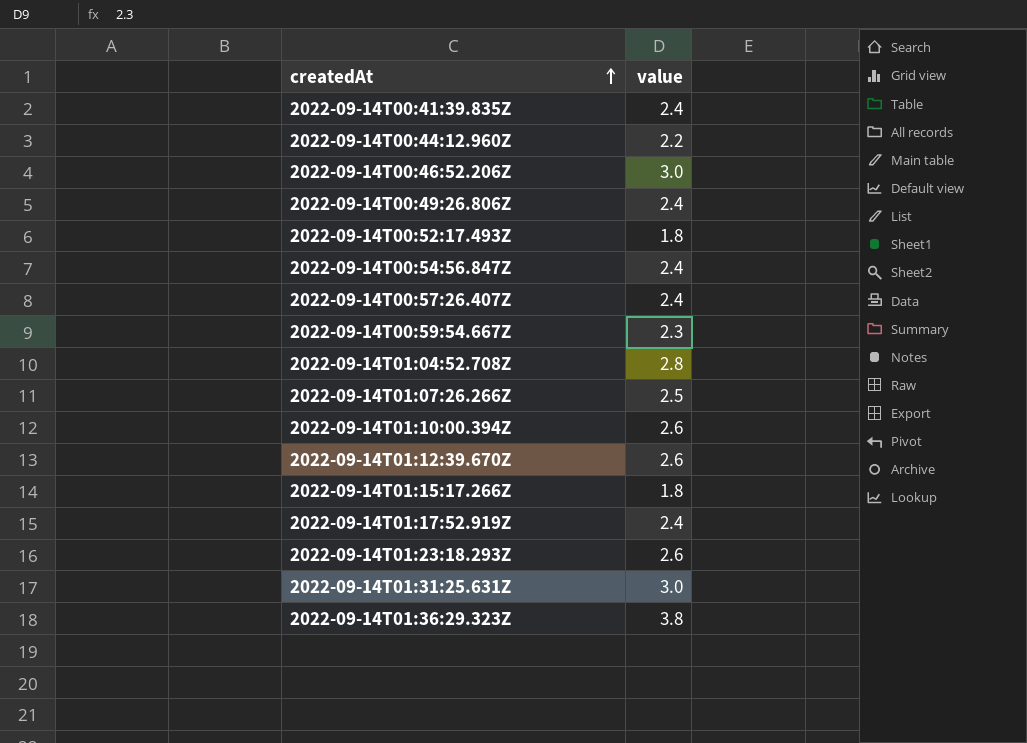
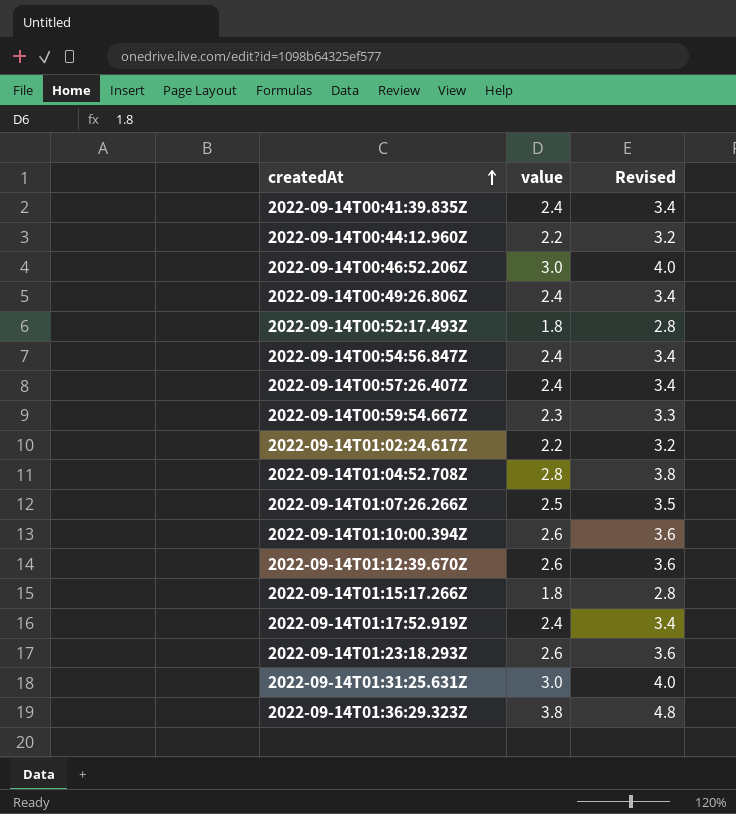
column Revised | formula: none -> [value] + 1
row 2022-09-14T01:02:24.617Z: none -> 2.2 | 3.2

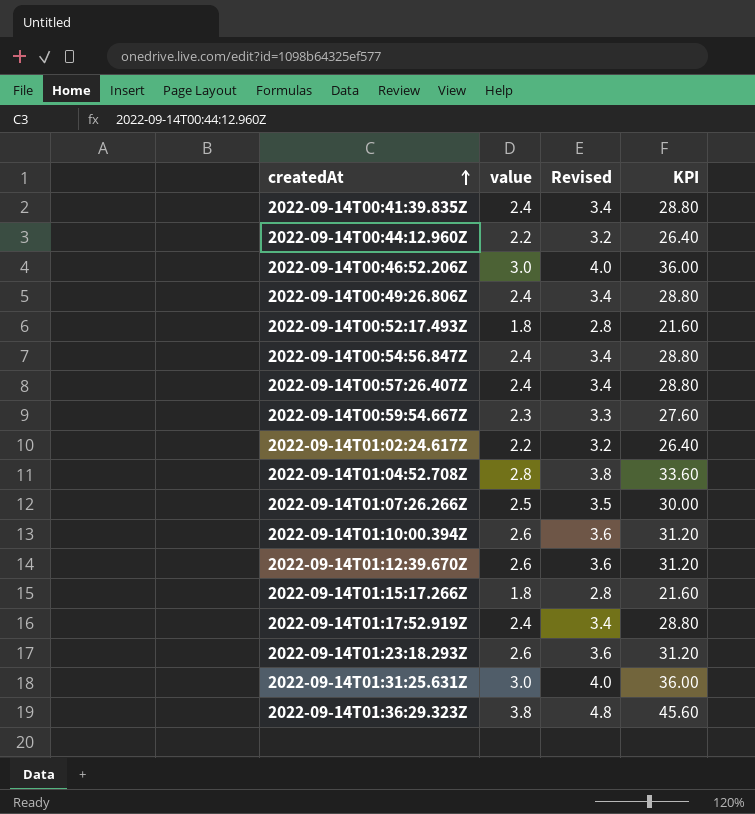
column KPI | formula: none -> [value] * 12

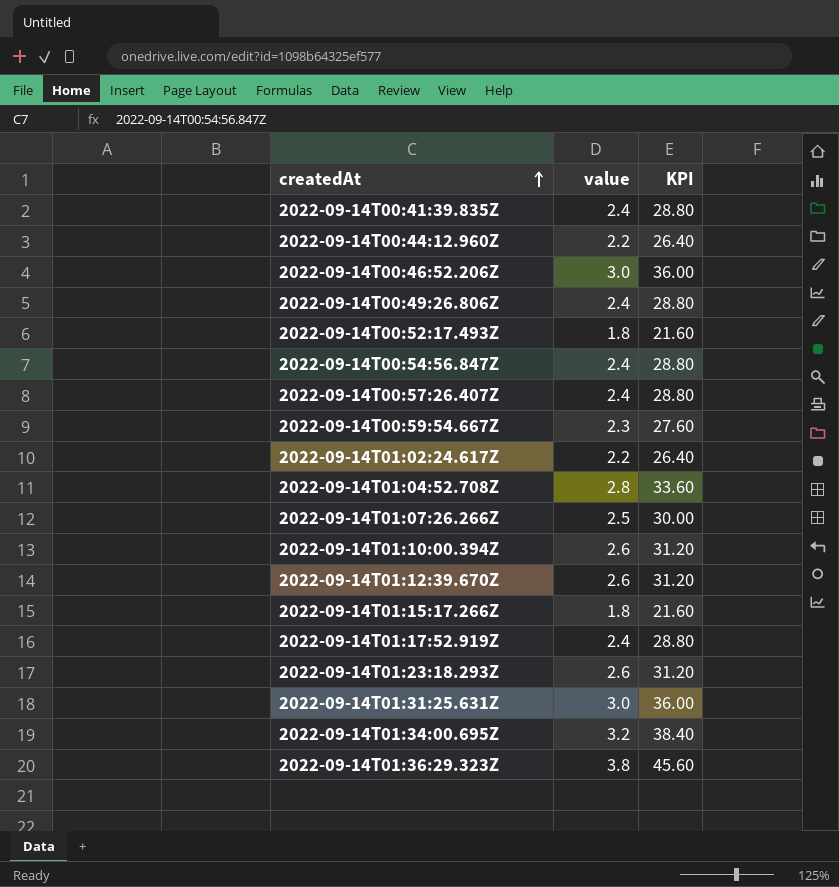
column Revised | formula: [value] + 1 -> none
row 2022-09-14T01:34:00.695Z: none -> 3.2 | 38.40

